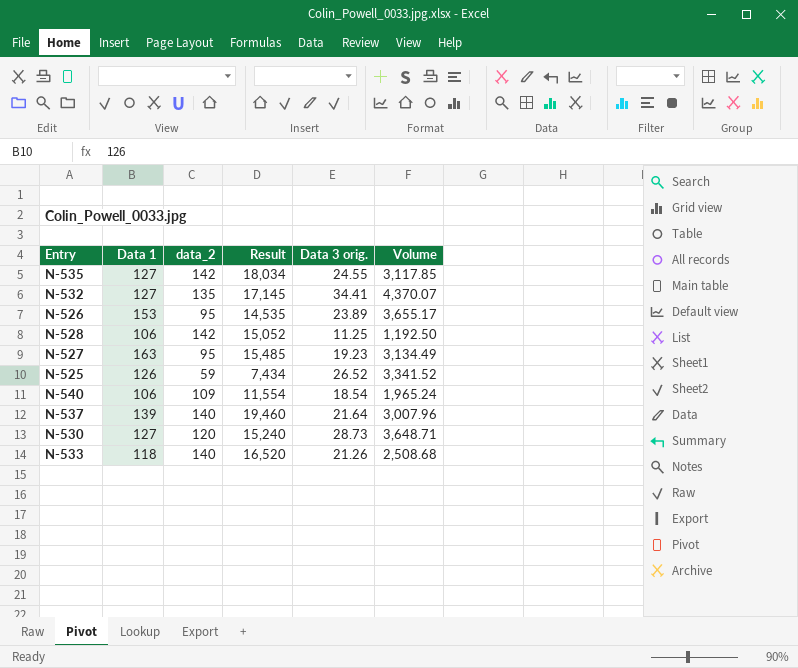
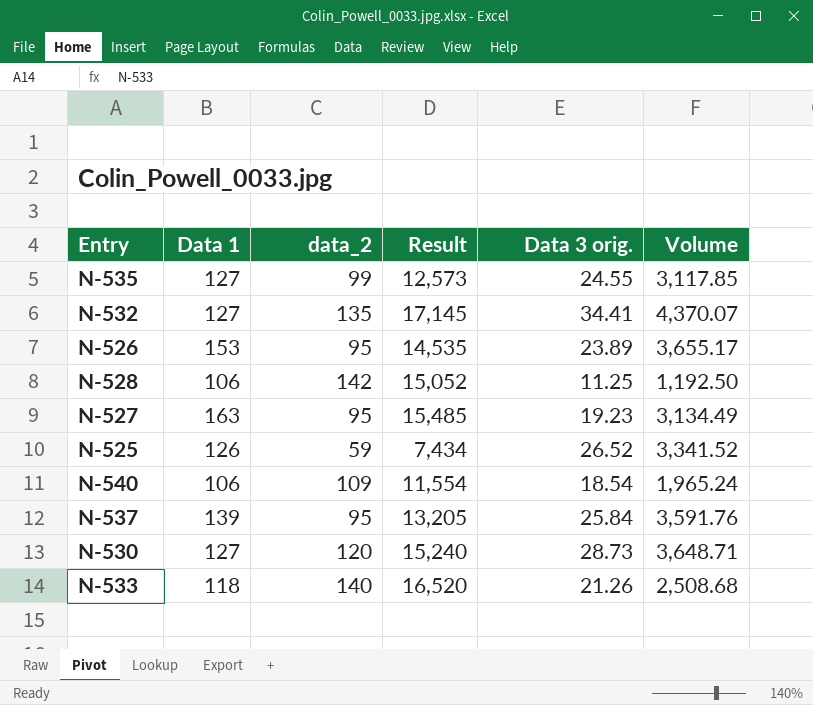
N-535 | data_2: 142 -> 99
N-535 | Result: 18,034 -> 12,573
N-537 | data_2: 140 -> 95
N-537 | Result: 19,460 -> 13,205
N-537 | Data 3 orig.: 21.64 -> 25.84
N-537 | Volume: 3,007.96 -> 3,591.76

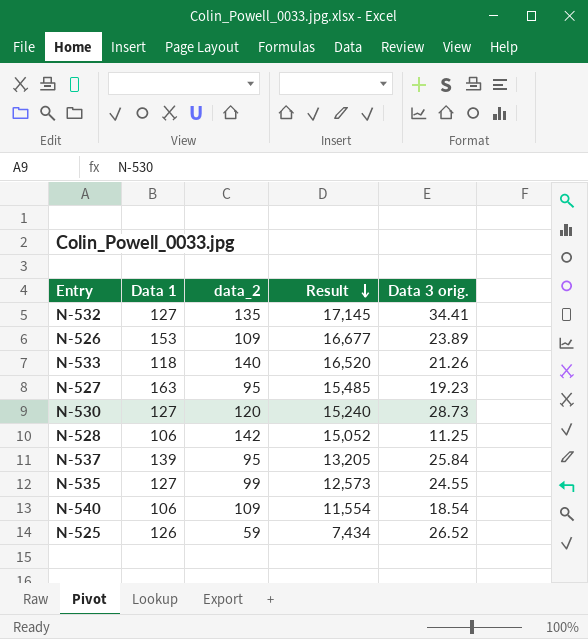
row order: none -> Result descending
column Volume | formula: [Data 1] * [Data 3 orig.] -> none
N-526 | data_2: 95 -> 109
N-526 | Result: 14,535 -> 16,677

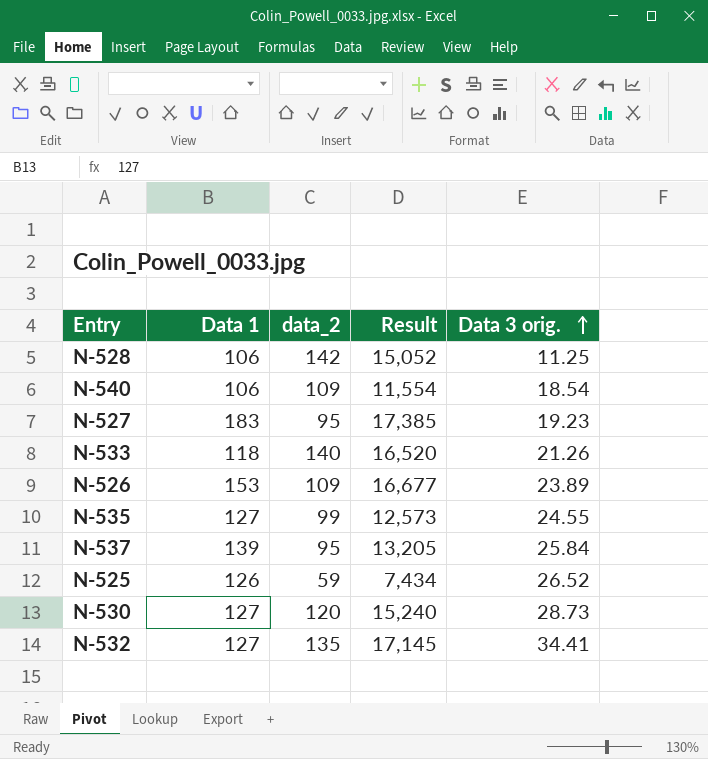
row order: Result descending -> Data 3 orig. ascending
N-527 | Data 1: 163 -> 183
N-527 | Result: 15,485 -> 17,385

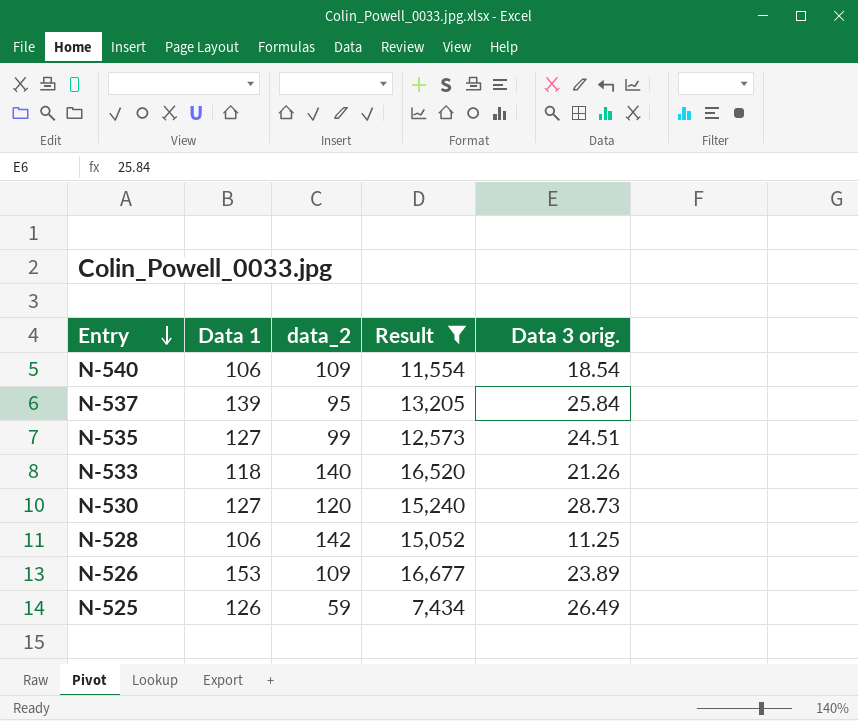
filter: none -> Result <= 16,677
row order: Data 3 orig. ascending -> Entry descending
N-535 | Data 3 orig.: 24.55 -> 24.51
N-525 | Data 3 orig.: 26.52 -> 26.49

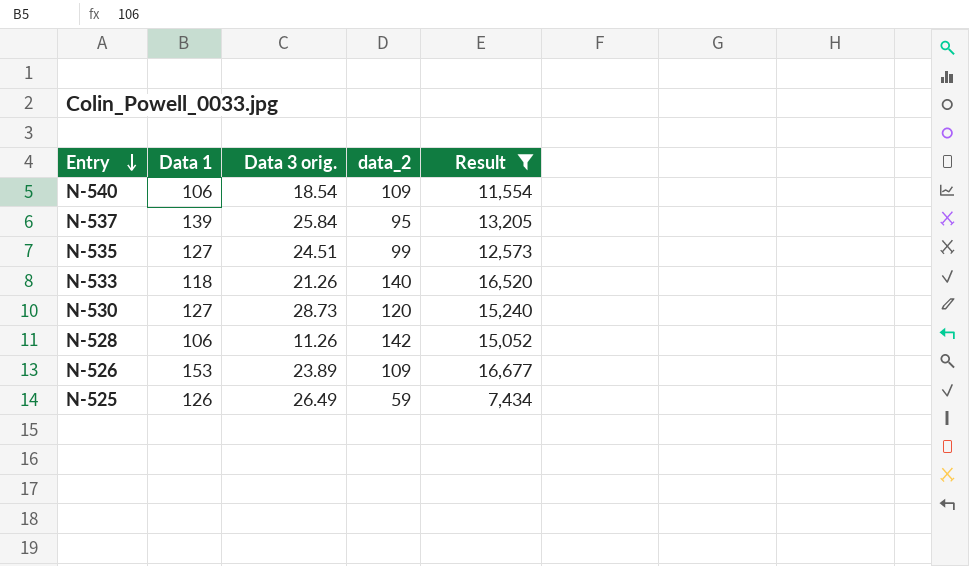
column Data 3 orig. | position: 5 -> 3
N-528 | Data 3 orig.: 11.25 -> 11.26

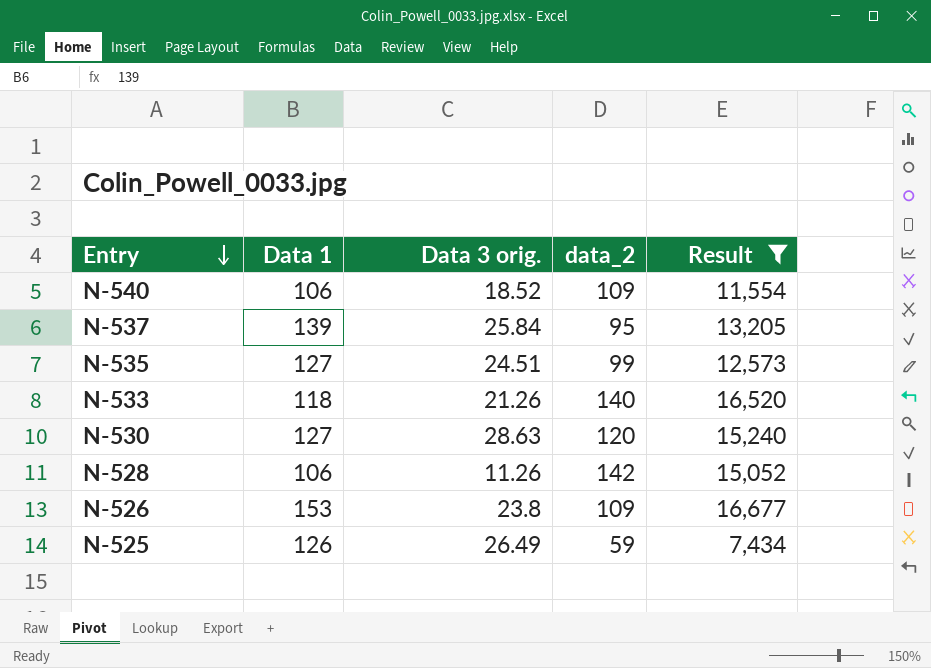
N-540 | Data 3 orig.: 18.54 -> 18.52
N-530 | Data 3 orig.: 28.73 -> 28.63
N-526 | Data 3 orig.: 23.89 -> 23.8

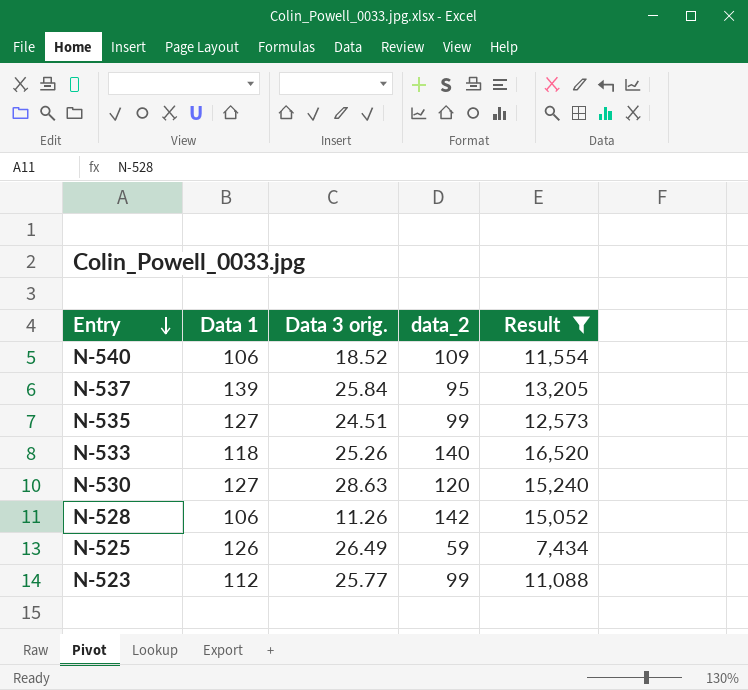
row N-526: 153 | 23.8 | 109 | 16,677 -> none
N-533 | Data 3 orig.: 21.26 -> 25.26
row N-523: none -> 112 | 25.77 | 99 | 11,088

